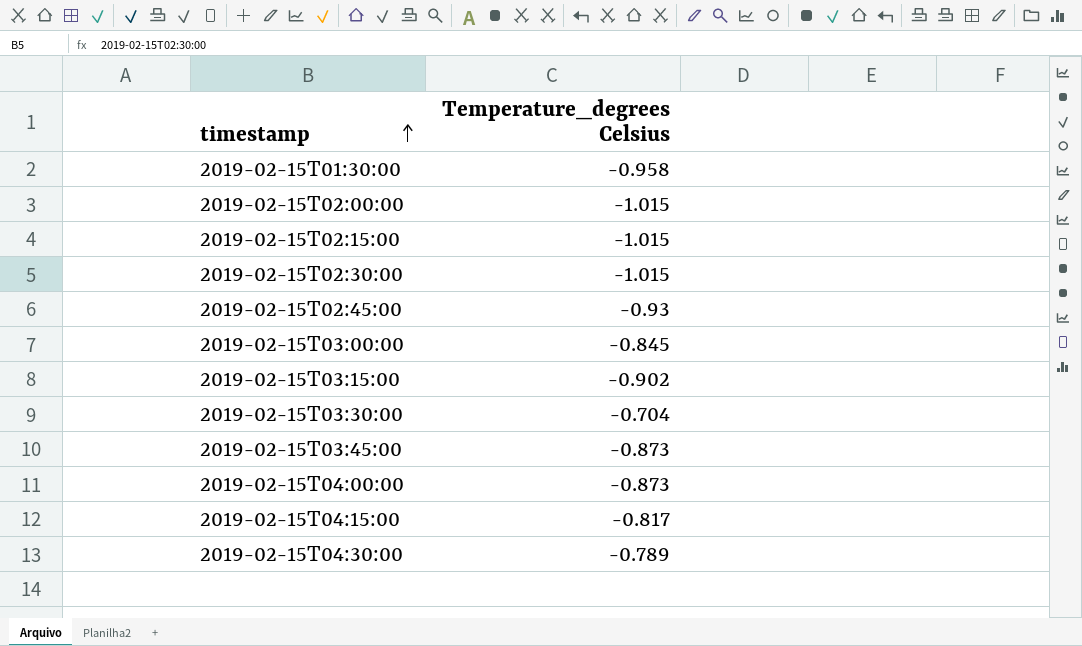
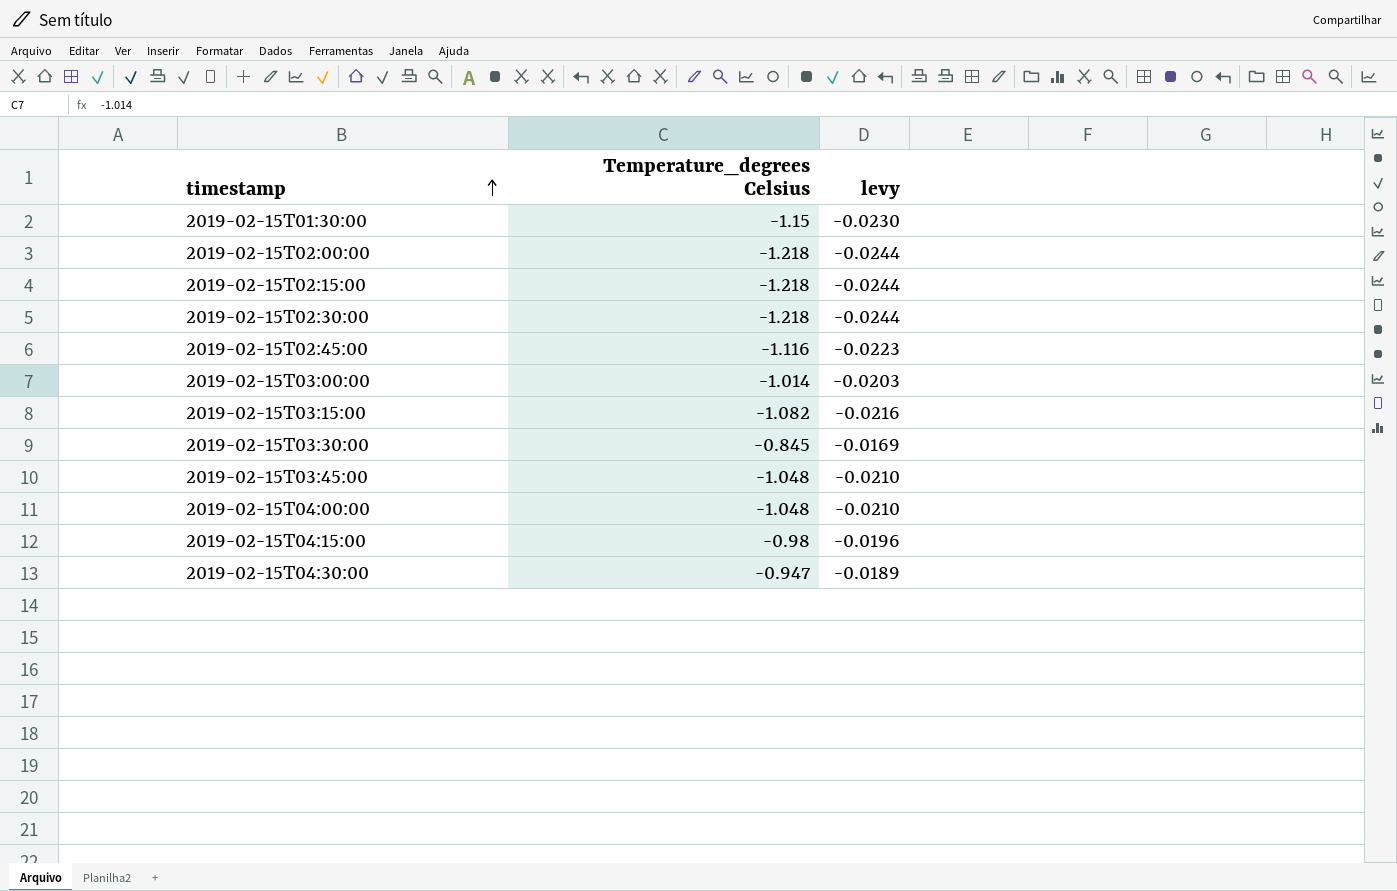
column levy | formula: none -> [Temperature_degrees Celsius] * 0.02
2019-02-15T01:30:00 | Temperature_degrees Celsius: -0.958 -> -1.15
2019-02-15T02:00:00 | Temperature_degrees Celsius: -1.015 -> -1.218
2019-02-15T02:15:00 | Temperature_degrees Celsius: -1.015 -> -1.218
2019-02-15T02:30:00 | Temperature_degrees Celsius: -1.015 -> -1.218
2019-02-15T02:45:00 | Temperature_degrees Celsius: -0.93 -> -1.116
2019-02-15T03:00:00 | Temperature_degrees Celsius: -0.845 -> -1.014
2019-02-15T03:15:00 | Temperature_degrees Celsius: -0.902 -> -1.082
2019-02-15T03:30:00 | Temperature_degrees Celsius: -0.704 -> -0.845
2019-02-15T03:45:00 | Temperature_degrees Celsius: -0.873 -> -1.048
2019-02-15T04:00:00 | Temperature_degrees Celsius: -0.873 -> -1.048
2019-02-15T04:15:00 | Temperature_degrees Celsius: -0.817 -> -0.98
2019-02-15T04:30:00 | Temperature_degrees Celsius: -0.789 -> -0.947

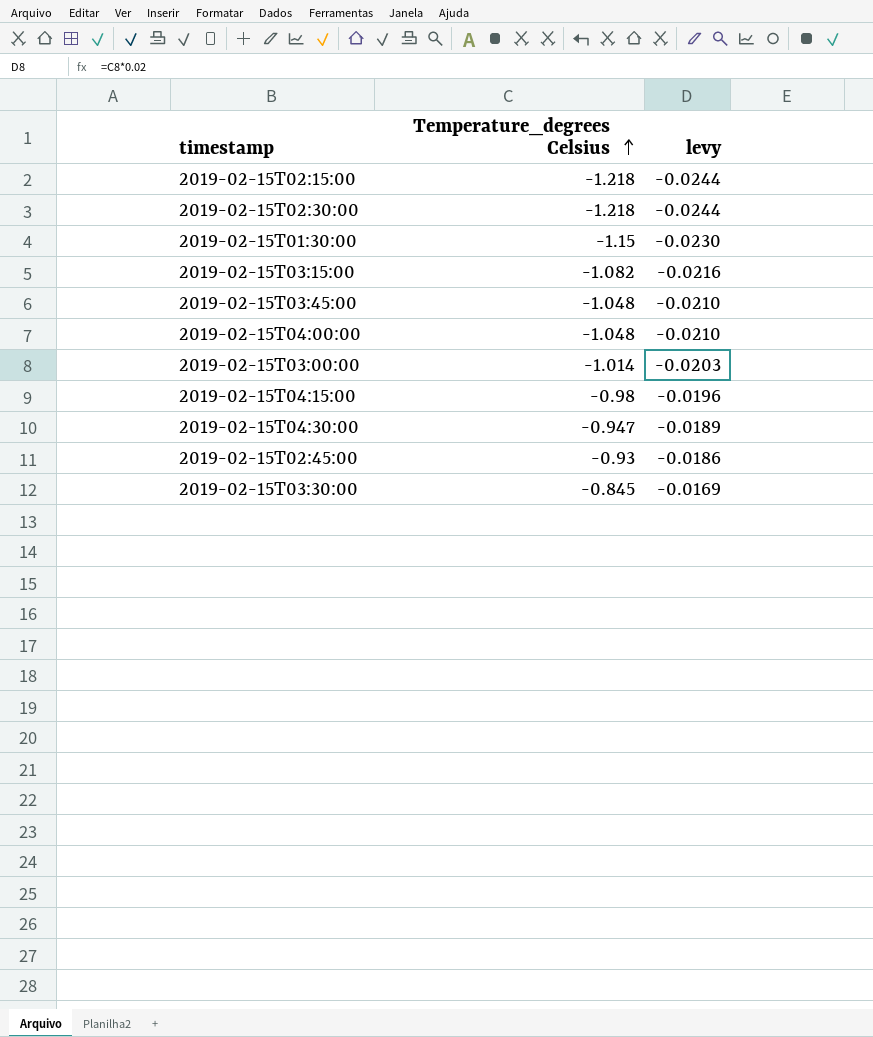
row order: timestamp ascending -> Temperature_degrees Celsius ascending
row 2019-02-15T02:00:00: -1.218 | -0.0244 -> none
2019-02-15T02:45:00 | Temperature_degrees Celsius: -1.116 -> -0.93
2019-02-15T02:45:00 | levy: -0.0223 -> -0.0186

